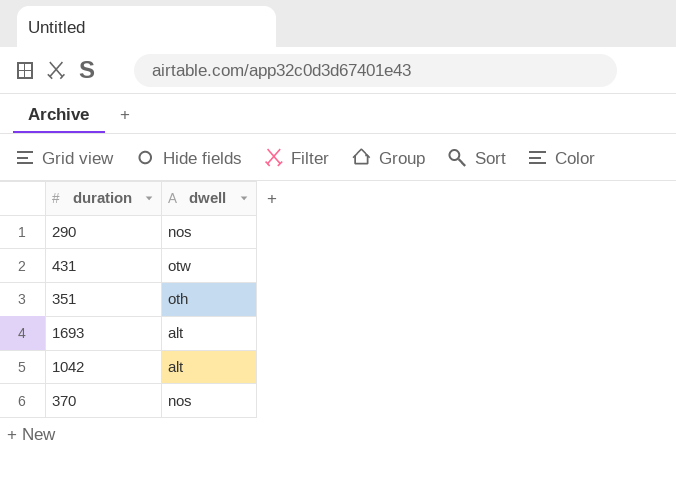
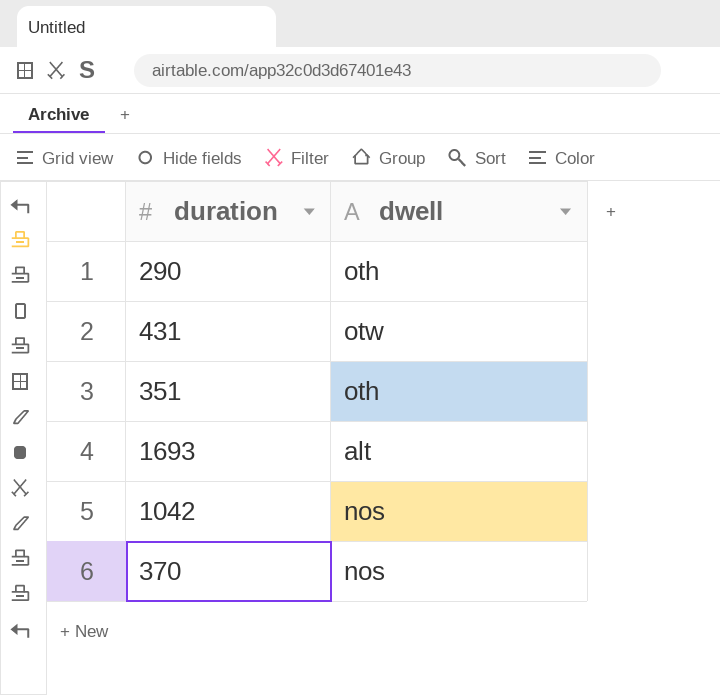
290 | dwell: nos -> oth
1042 | dwell: alt -> nos

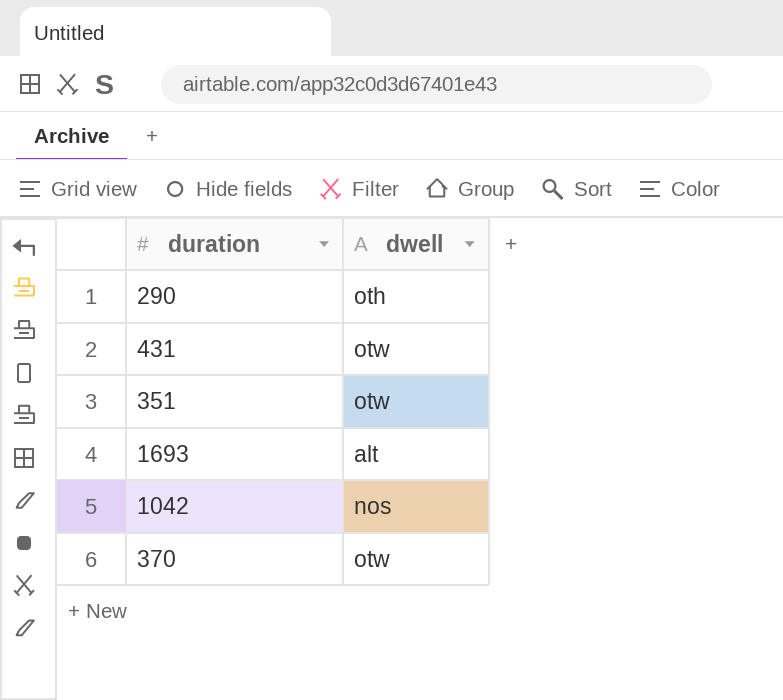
351 | dwell: oth -> otw
370 | dwell: nos -> otw

